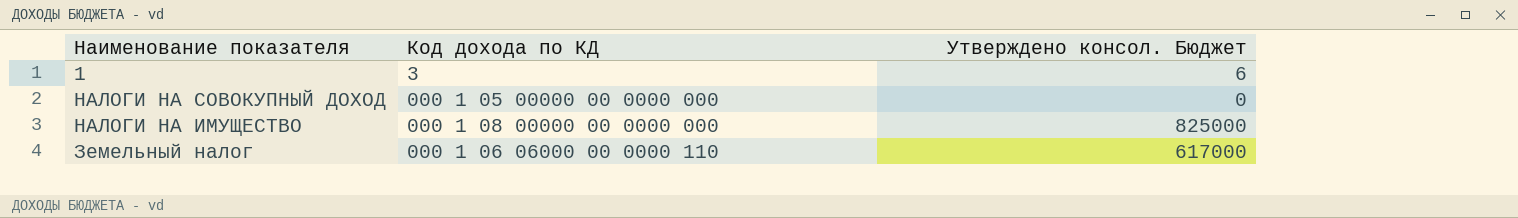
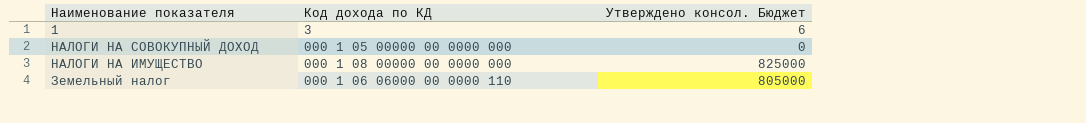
Земельный налог | Утверждено консол. Бюджет: 617000 -> 805000

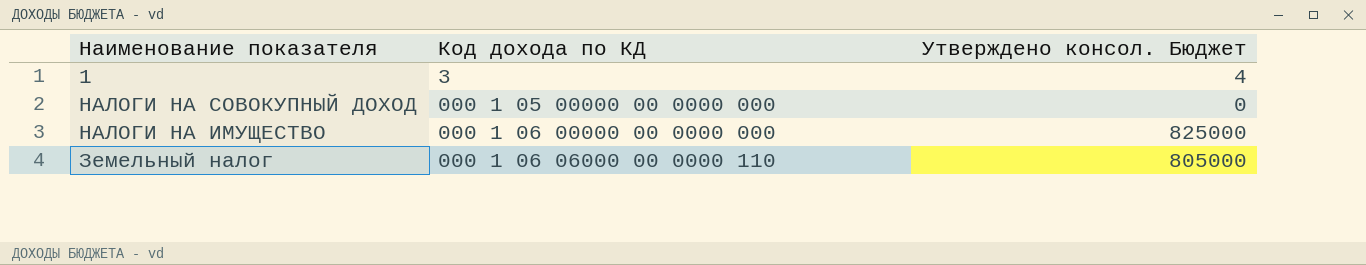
1 | Утверждено консол. Бюджет: 6 -> 4
НАЛОГИ НА ИМУЩЕСТВО | Код дохода по КД: 000 1 08 00000 00 0000 000 -> 000 1 06 00000 00 0000 000

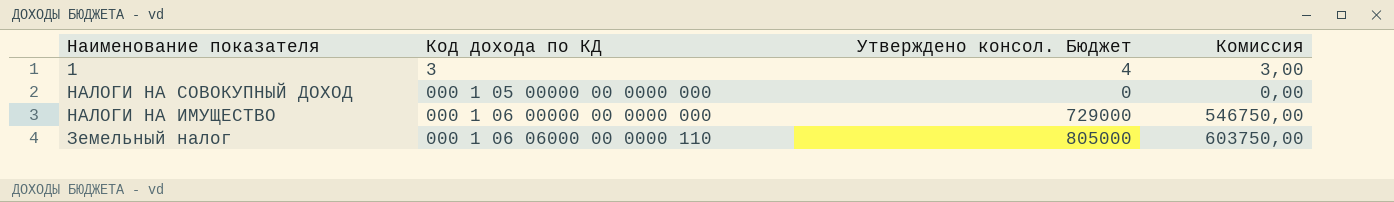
column Комиссия | formula: none -> [Утверждено консол. Бюджет] * 0,75
НАЛОГИ НА ИМУЩЕСТВО | Утверждено консол. Бюджет: 825000 -> 729000

